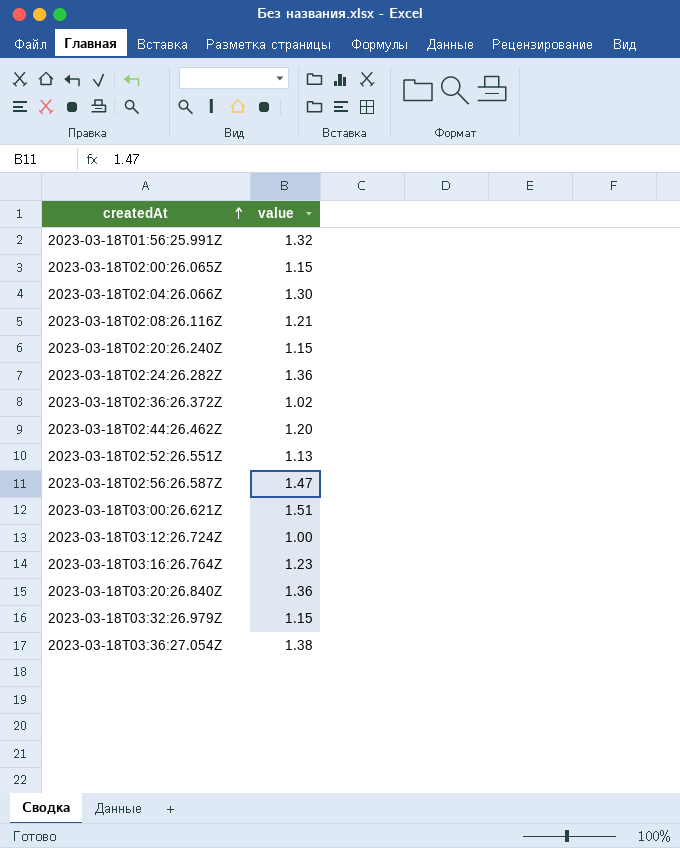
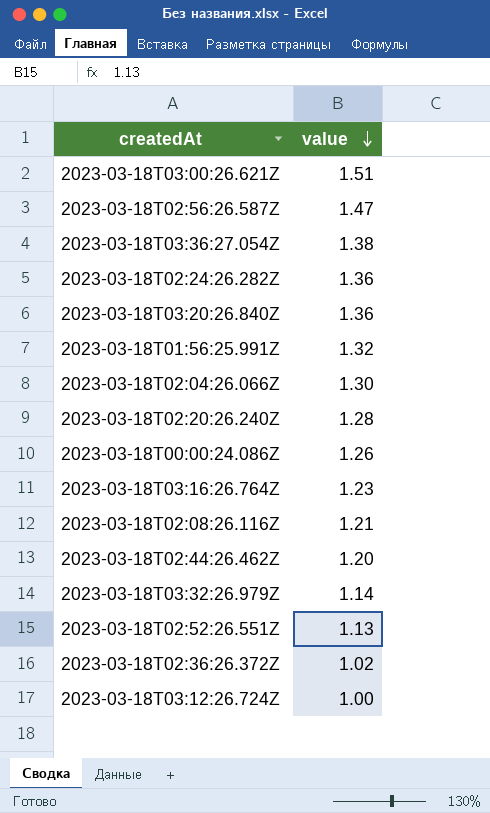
row order: createdAt ascending -> value descending
row 2023-03-18T02:00:26.065Z: 1.15 -> none
2023-03-18T02:20:26.240Z | value: 1.15 -> 1.28
row 2023-03-18T00:00:24.086Z: none -> 1.26
2023-03-18T03:32:26.979Z | value: 1.15 -> 1.14

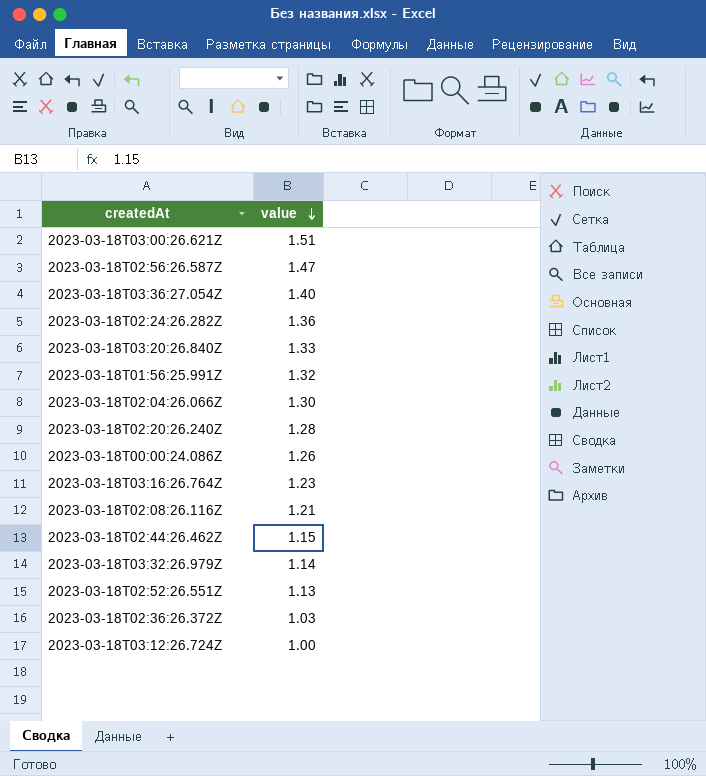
2023-03-18T03:36:27.054Z | value: 1.38 -> 1.40
2023-03-18T03:20:26.840Z | value: 1.36 -> 1.33
2023-03-18T02:44:26.462Z | value: 1.20 -> 1.15
2023-03-18T02:36:26.372Z | value: 1.02 -> 1.03

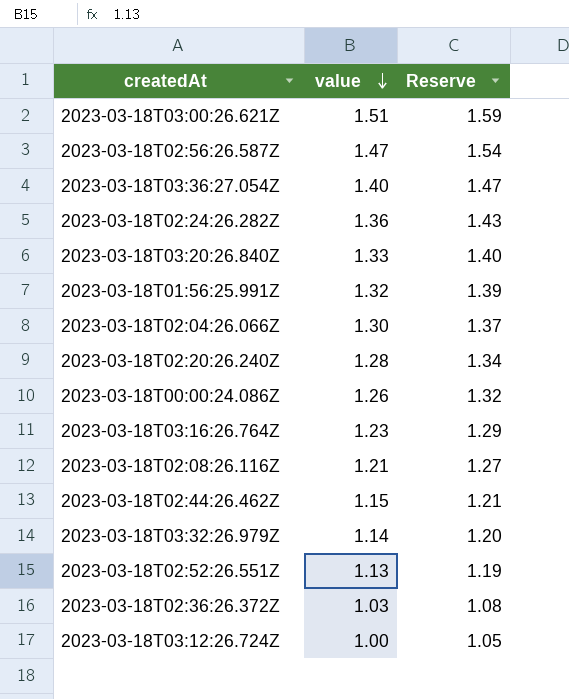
column Reserve | formula: none -> [value] * 1.05

